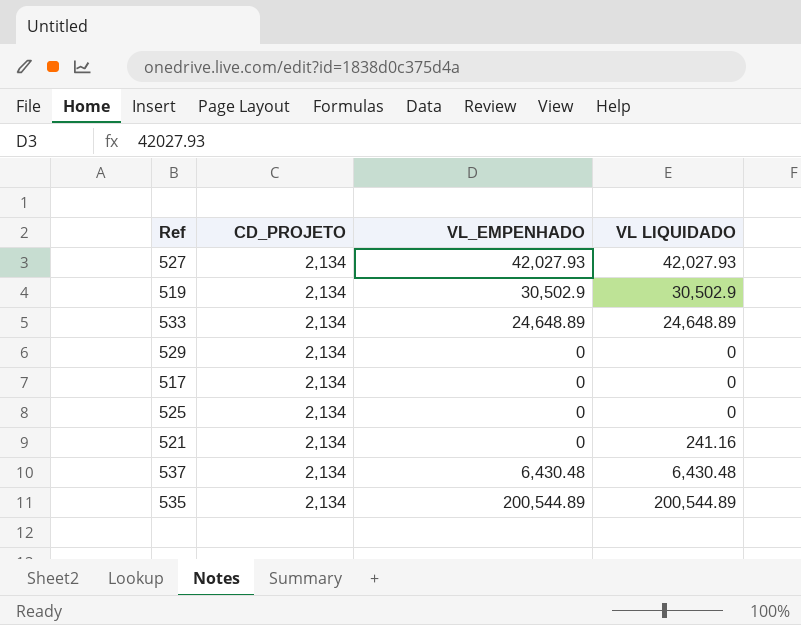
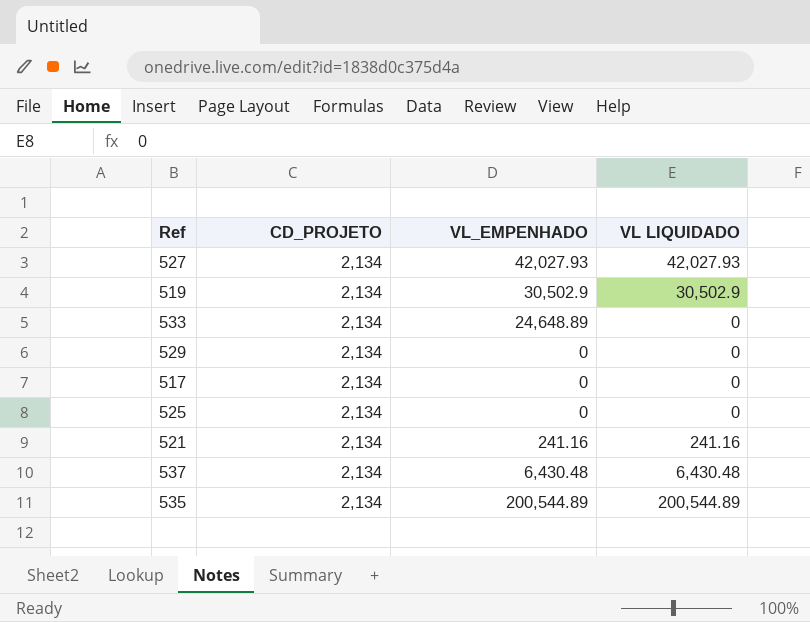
533 | VL LIQUIDADO: 24,648.89 -> 0
521 | VL_EMPENHADO: 0 -> 241.16

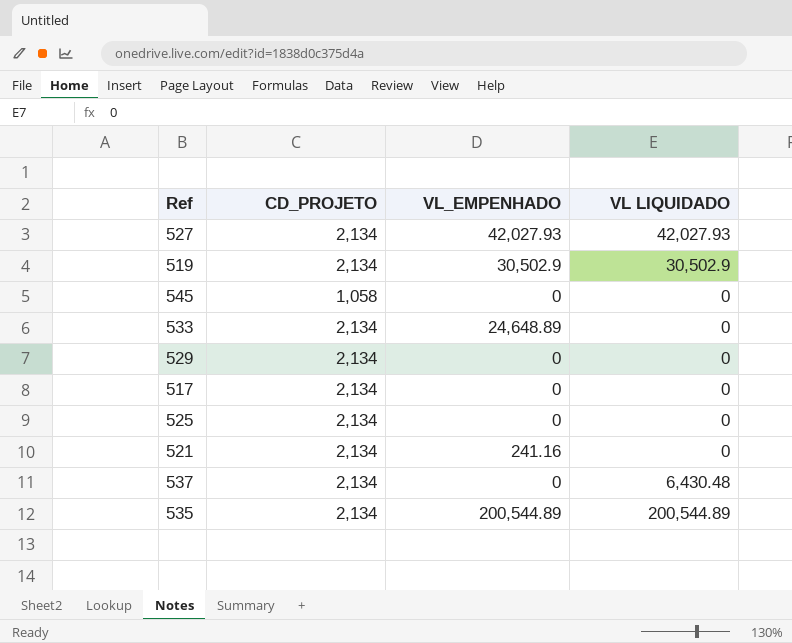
row 545: none -> 1,058 | 0 | 0
521 | VL LIQUIDADO: 241.16 -> 0
537 | VL_EMPENHADO: 6,430.48 -> 0

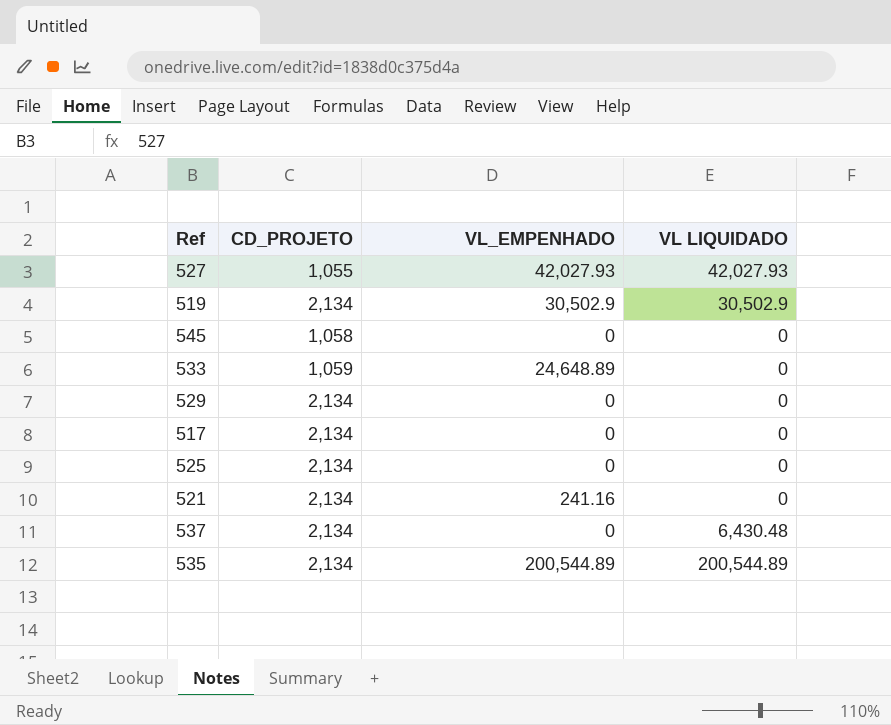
527 | CD_PROJETO: 2,134 -> 1,055
533 | CD_PROJETO: 2,134 -> 1,059

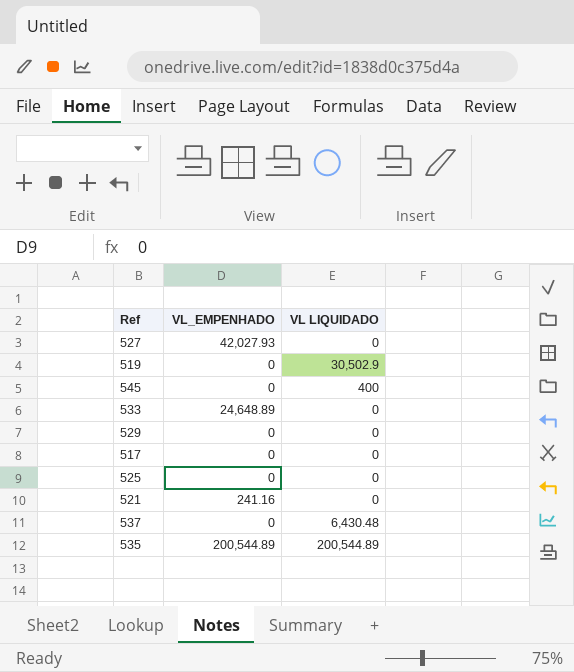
column CD_PROJETO | position: 2 -> none
527 | VL LIQUIDADO: 42,027.93 -> 0
519 | VL_EMPENHADO: 30,502.9 -> 0
545 | VL LIQUIDADO: 0 -> 400

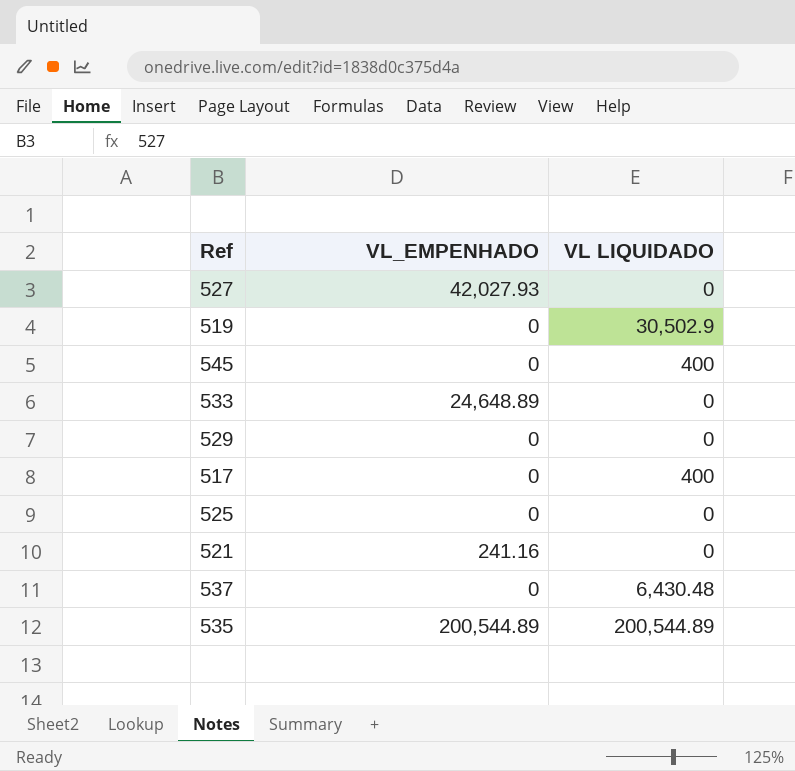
517 | VL LIQUIDADO: 0 -> 400

